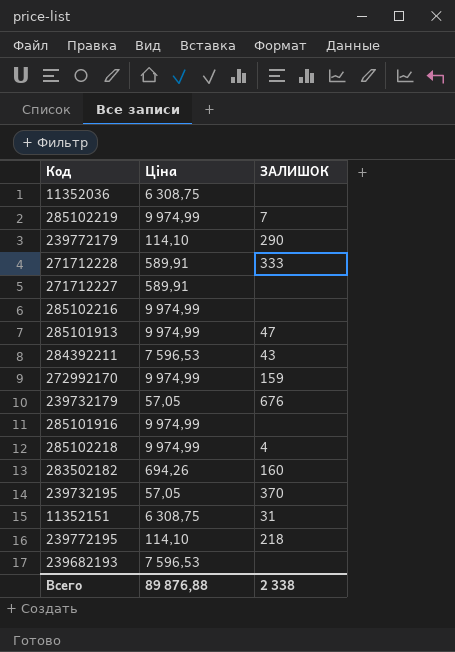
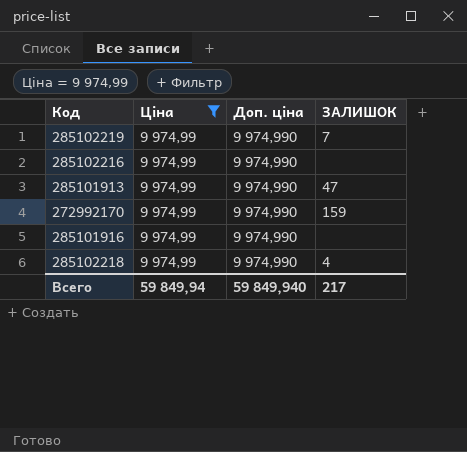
filter: none -> Ціна = 9 974,99
column Доп. ціна | position: none -> 3
Всего | Ціна: 89 876,88 -> 59 849,94
Всего | ЗАЛИШОК: 2 338 -> 217

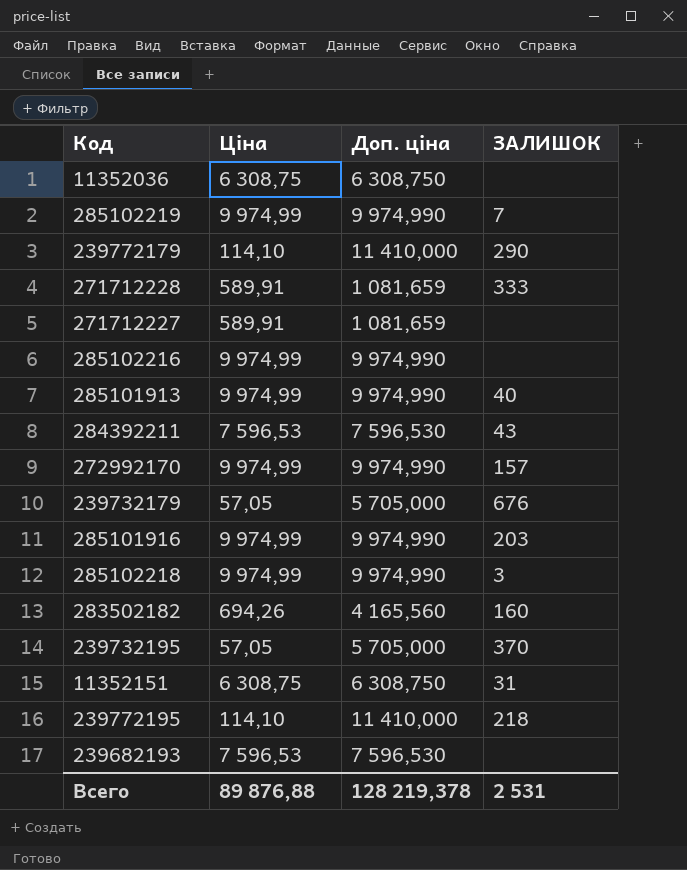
filter: Ціна = 9 974,99 -> none
285101913 | ЗАЛИШОК: 47 -> 40
272992170 | ЗАЛИШОК: 159 -> 157
285101916 | ЗАЛИШОК: none -> 203
285102218 | ЗАЛИШОК: 4 -> 3
Всего | Ціна: 59 849,94 -> 89 876,88
Всего | Доп. ціна: 59 849,940 -> 128 219,378
Всего | ЗАЛИШОК: 217 -> 2 531

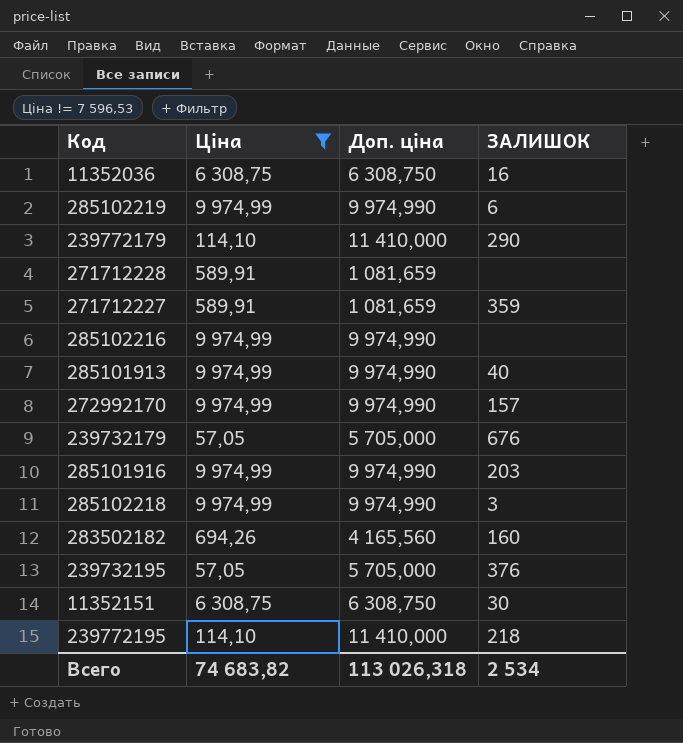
filter: none -> Ціна != 7 596,53
11352036 | ЗАЛИШОК: none -> 16
285102219 | ЗАЛИШОК: 7 -> 6
271712228 | ЗАЛИШОК: 333 -> none
271712227 | ЗАЛИШОК: none -> 359
239732195 | ЗАЛИШОК: 370 -> 376
11352151 | ЗАЛИШОК: 31 -> 30
Всего | Ціна: 89 876,88 -> 74 683,82
Всего | Доп. ціна: 128 219,378 -> 113 026,318
Всего | ЗАЛИШОК: 2 531 -> 2 534

